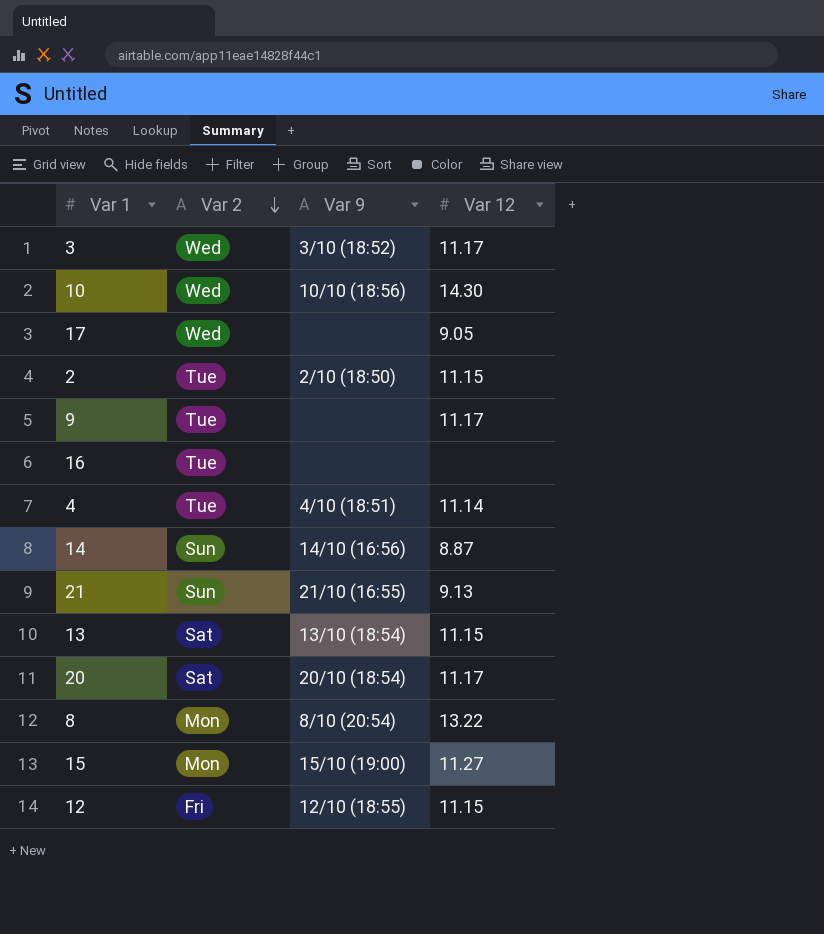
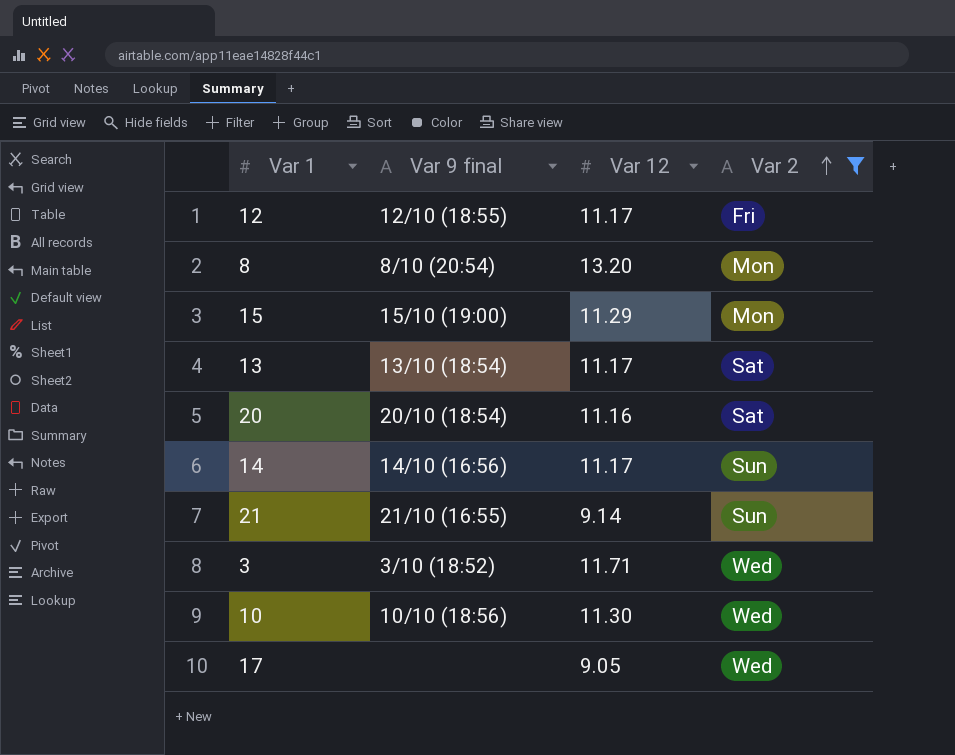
filter: none -> Var 2 != Tue
row order: Var 2 descending -> Var 2 ascending
column name: Var 9 -> Var 9 final
column Var 2 | position: 2 -> 4
12 | Var 12: 11.15 -> 11.17
8 | Var 12: 13.22 -> 13.20
15 | Var 12: 11.27 -> 11.29
13 | Var 12: 11.15 -> 11.17
20 | Var 12: 11.17 -> 11.16
14 | Var 12: 8.87 -> 11.17
21 | Var 12: 9.13 -> 9.14
3 | Var 12: 11.17 -> 11.71
10 | Var 12: 14.30 -> 11.30

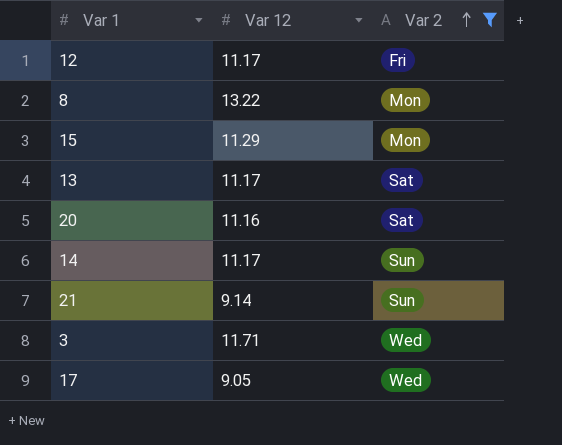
column Var 9 final | position: 2 -> none
row 10: 10/10 (18:56) | 11.30 | Wed -> none
8 | Var 12: 13.20 -> 13.22

